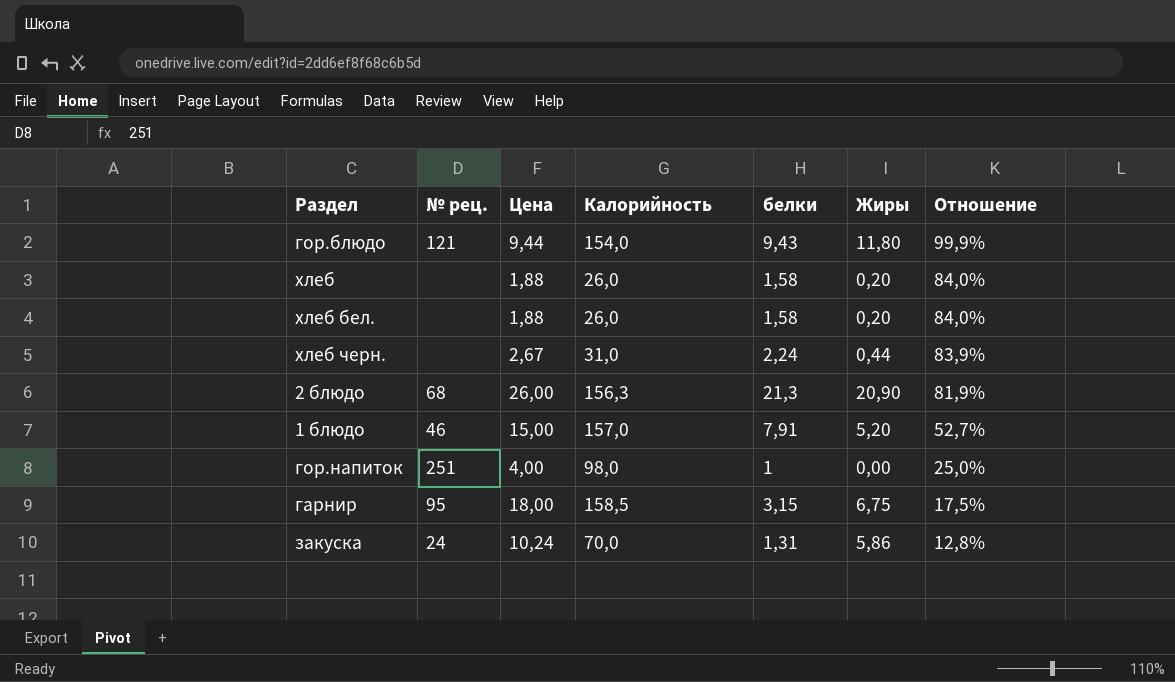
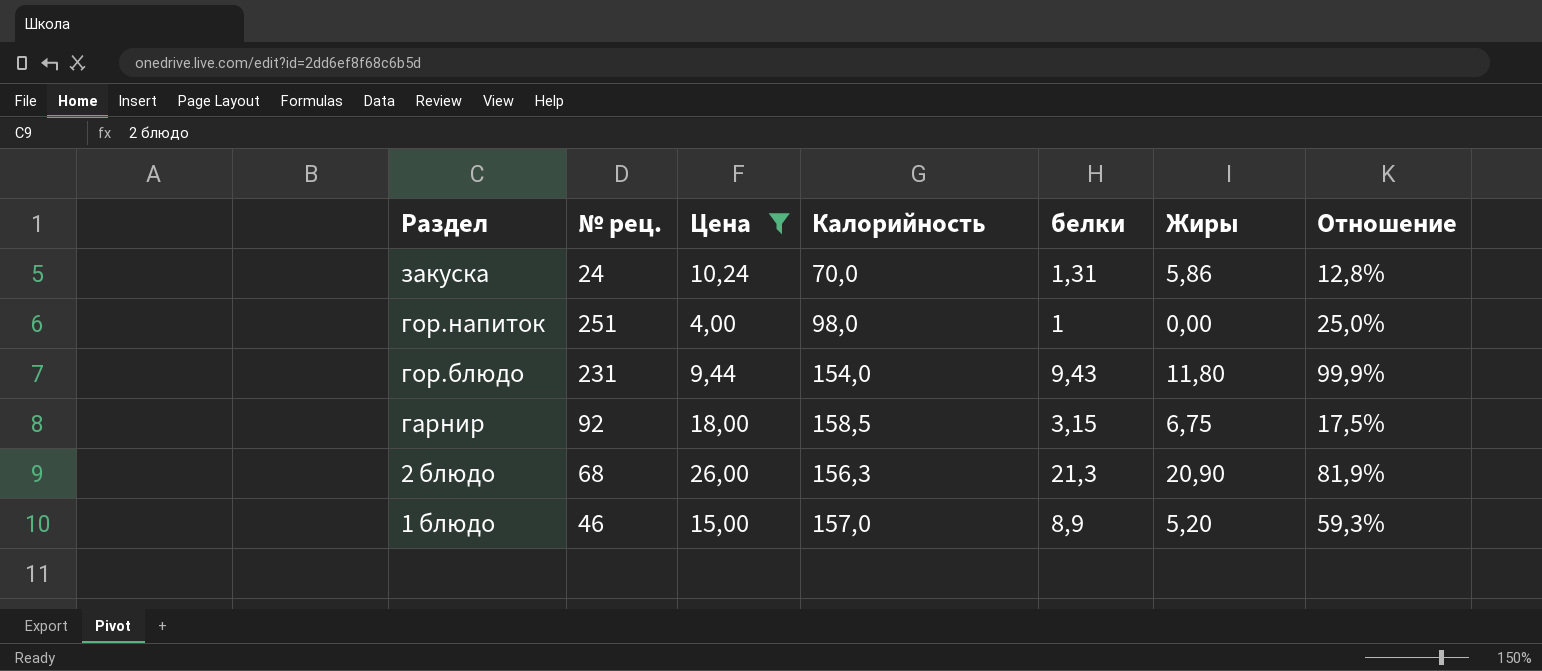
filter: none -> Цена >= 4,00
row order: Отношение descending -> Раздел descending
гор.блюдо | № рец.: 121 -> 231
гарнир | № рец.: 95 -> 92
1 блюдо | белки: 7,91 -> 8,9
1 блюдо | Отношение: 52,7% -> 59,3%

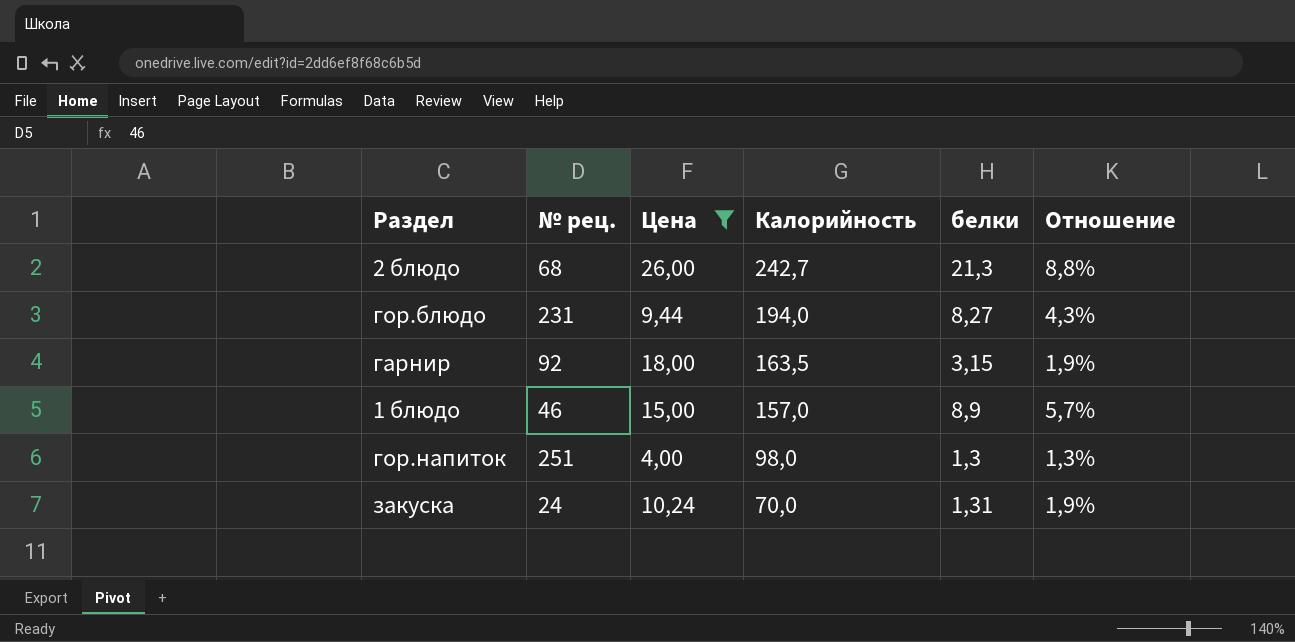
row order: Раздел descending -> Калорийность descending
column Жиры | position: 6 -> none
column Отношение | formula: [белки] / [Цена] -> [белки] / [Калорийность]
2 блюдо | Калорийность: 156,3 -> 242,7
гор.блюдо | Калорийность: 154,0 -> 194,0
гор.блюдо | белки: 9,43 -> 8,27
гарнир | Калорийность: 158,5 -> 163,5
гор.напиток | белки: 1 -> 1,3

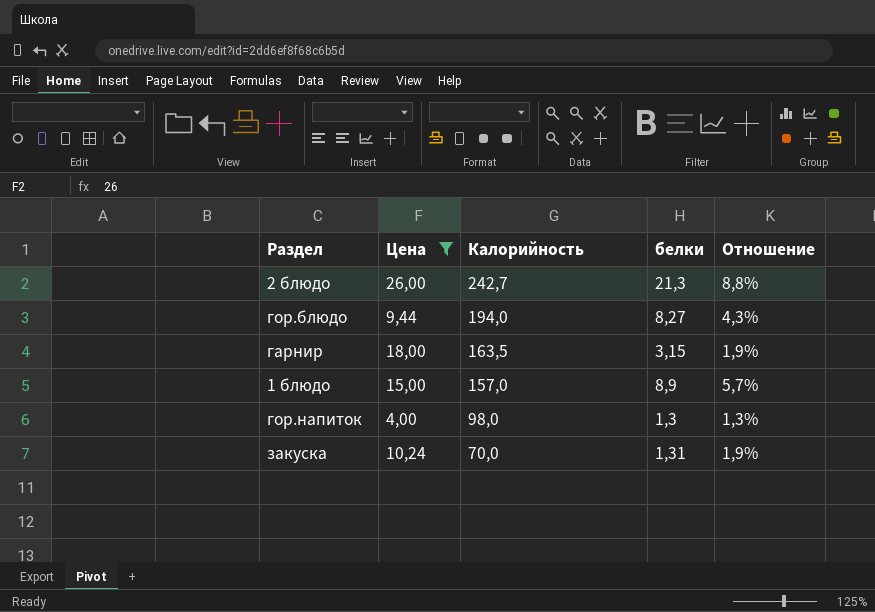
column № рец. | position: 2 -> none

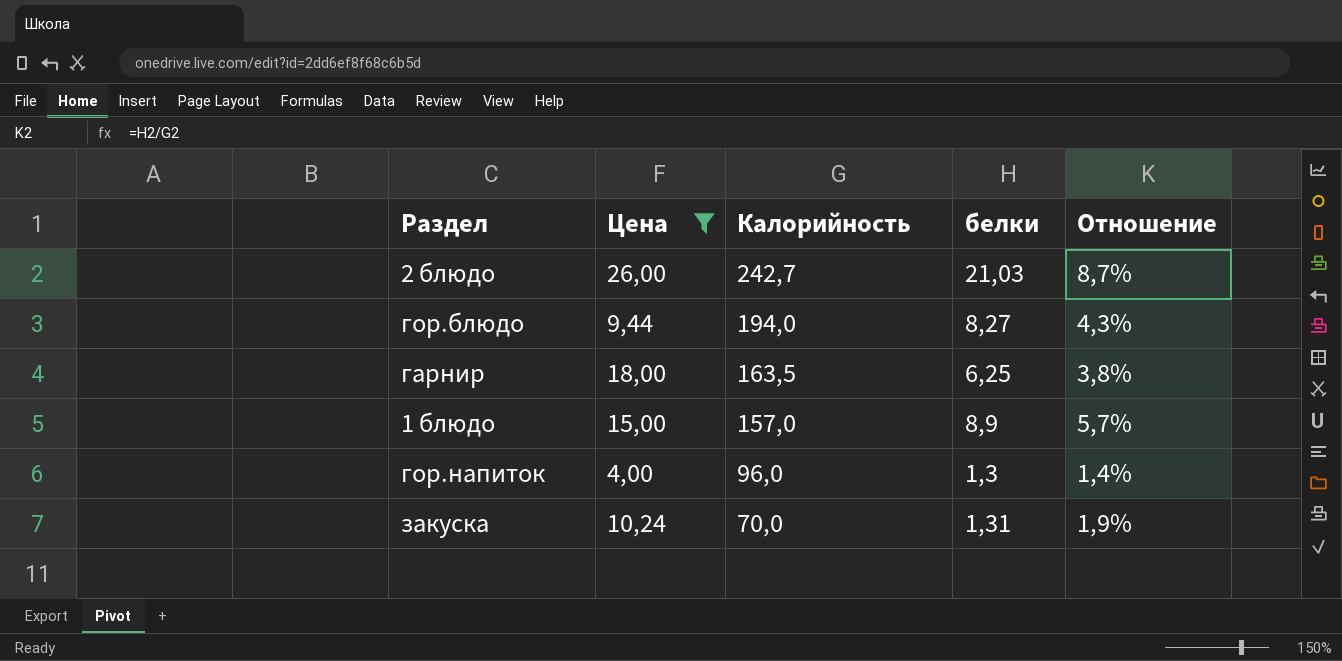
2 блюдо | белки: 21,3 -> 21,03
2 блюдо | Отношение: 8,8% -> 8,7%
гарнир | белки: 3,15 -> 6,25
гарнир | Отношение: 1,9% -> 3,8%
гор.напиток | Калорийность: 98,0 -> 96,0
гор.напиток | Отношение: 1,3% -> 1,4%

